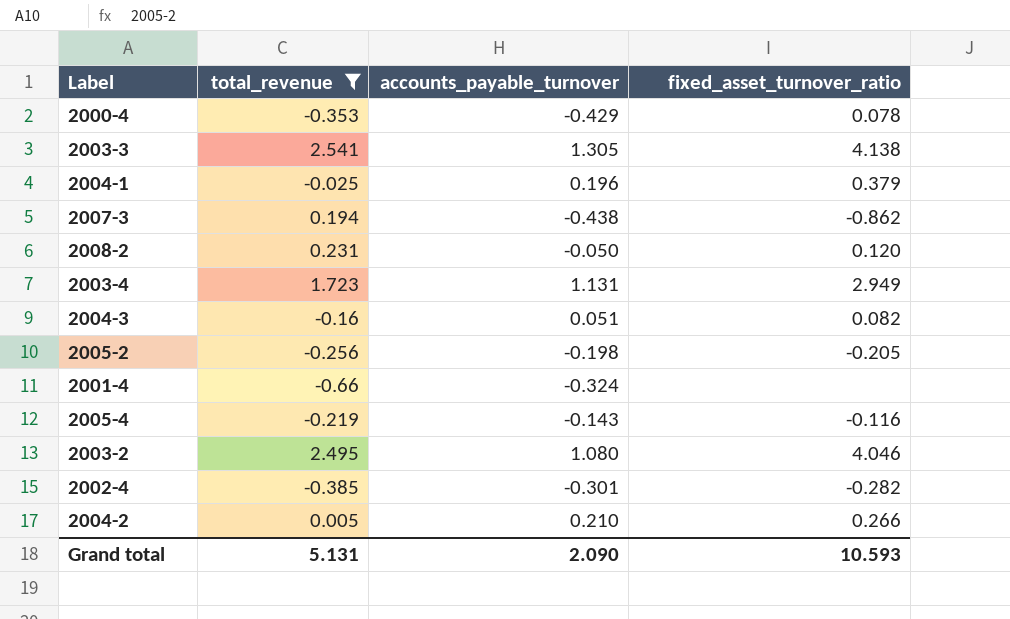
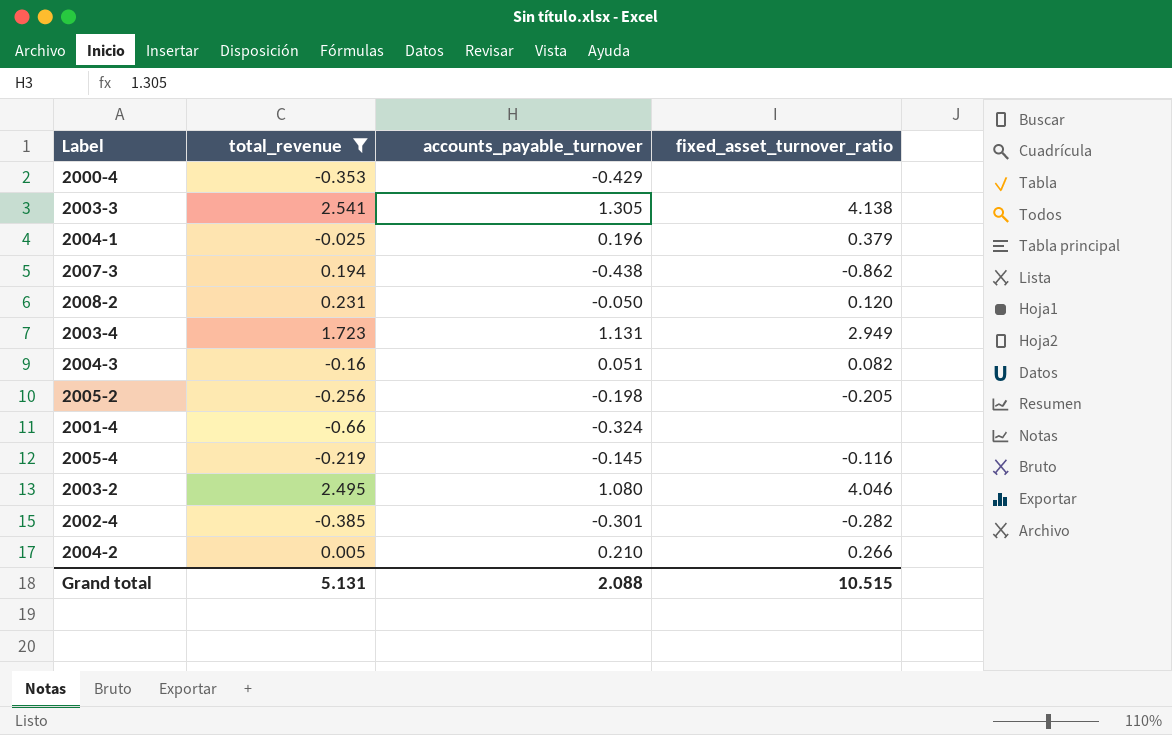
2000-4 | fixed_asset_turnover_ratio: 0.078 -> none
2005-4 | accounts_payable_turnover: -0.143 -> -0.145
Grand total | accounts_payable_turnover: 2.090 -> 2.088
Grand total | fixed_asset_turnover_ratio: 10.593 -> 10.515

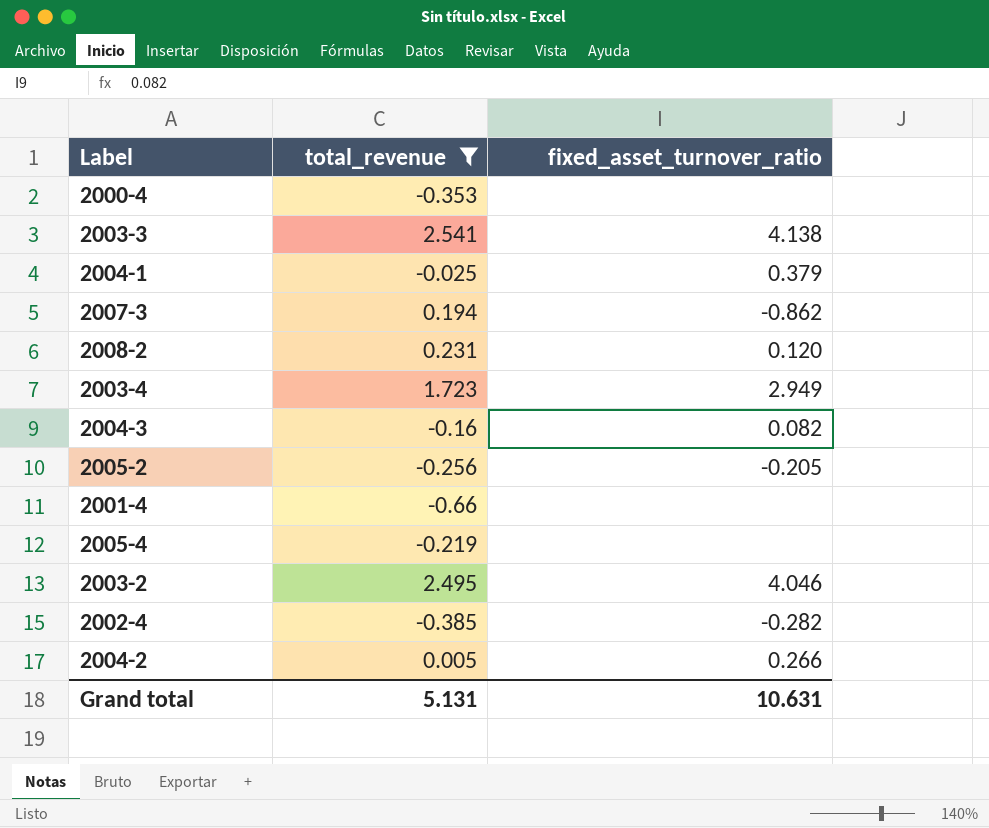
column accounts_payable_turnover | position: 3 -> none
2005-4 | fixed_asset_turnover_ratio: -0.116 -> none
Grand total | fixed_asset_turnover_ratio: 10.515 -> 10.631

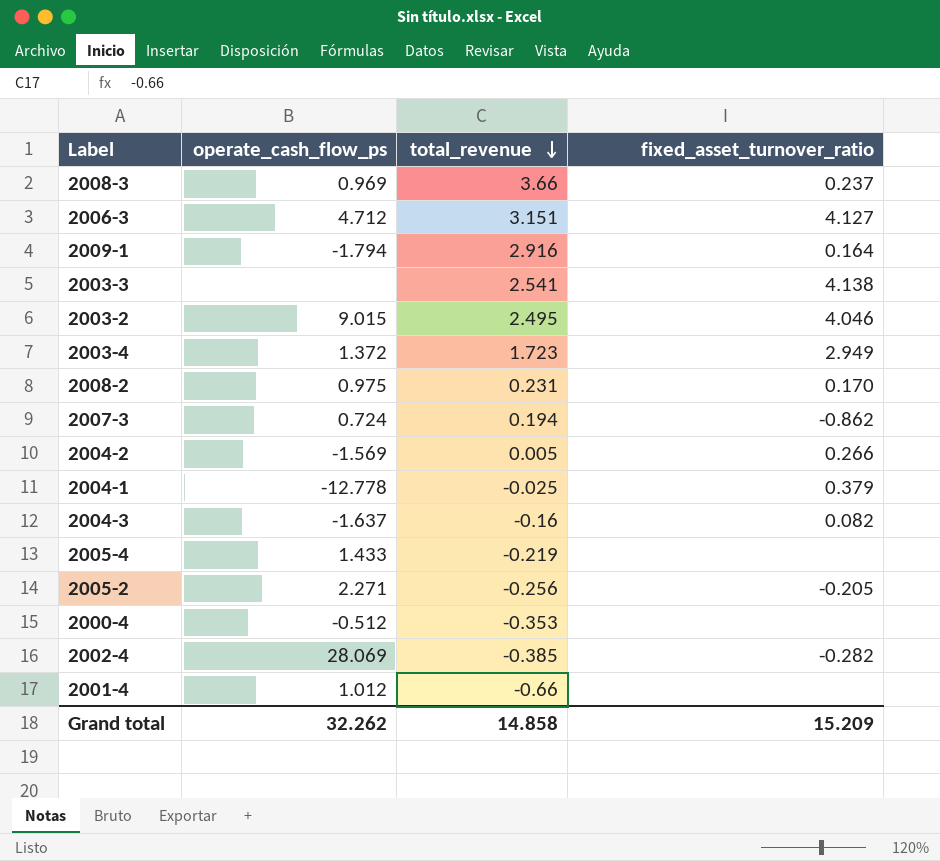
filter: total_revenue <= 2.541 -> none
row order: none -> total_revenue descending
column operate_cash_flow_ps | position: none -> 2
2008-2 | fixed_asset_turnover_ratio: 0.120 -> 0.170
Grand total | total_revenue: 5.131 -> 14.858
Grand total | fixed_asset_turnover_ratio: 10.631 -> 15.209

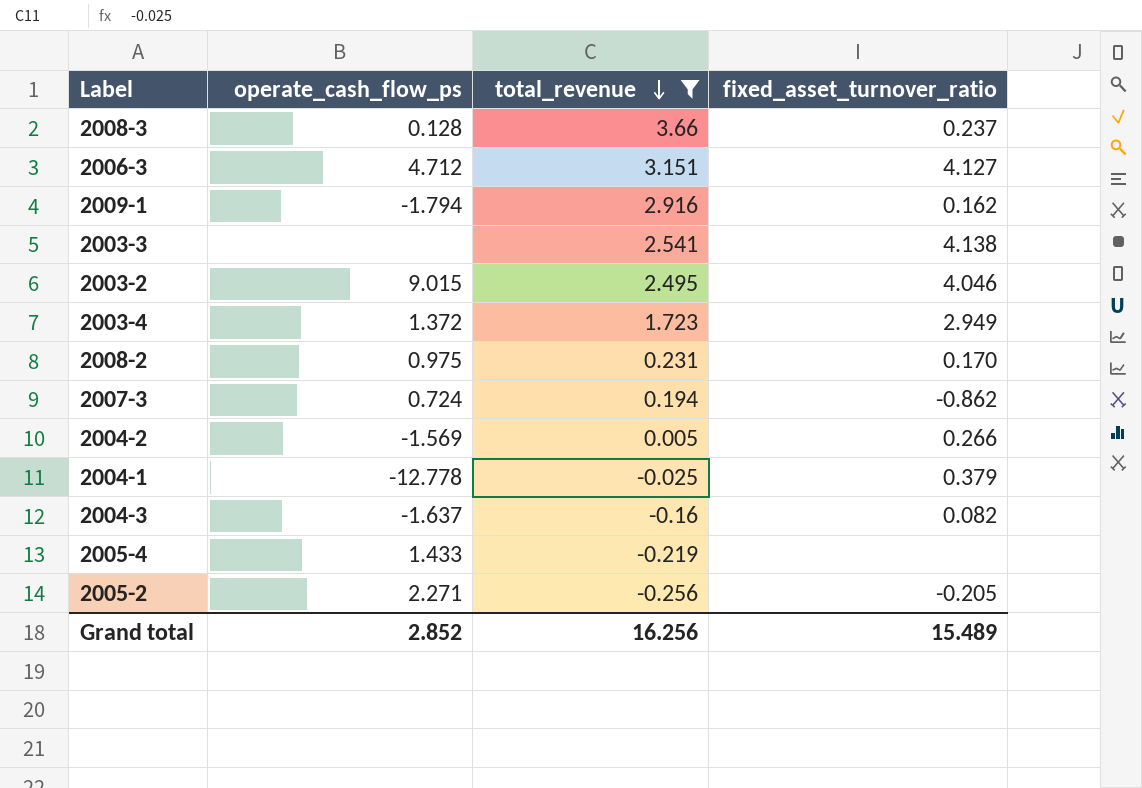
filter: none -> total_revenue >= -0.256
2008-3 | operate_cash_flow_ps: 0.969 -> 0.128
2009-1 | fixed_asset_turnover_ratio: 0.164 -> 0.162
Grand total | operate_cash_flow_ps: 32.262 -> 2.852
Grand total | total_revenue: 14.858 -> 16.256
Grand total | fixed_asset_turnover_ratio: 15.209 -> 15.489

